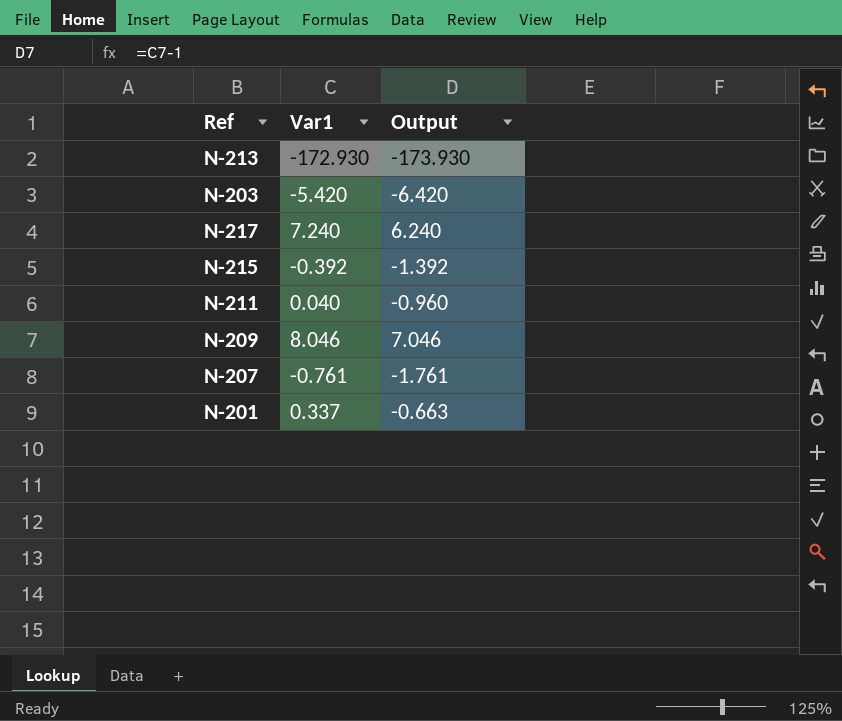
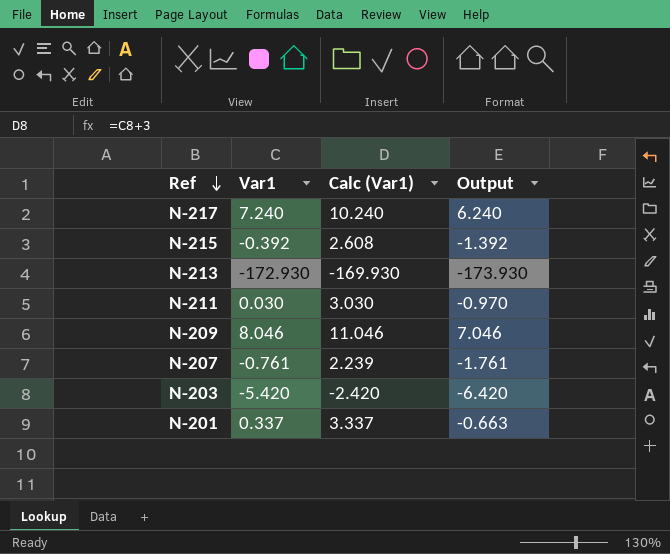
row order: none -> Ref descending
column Calc (Var1) | formula: none -> [Var1] + 3
N-211 | Var1: 0.040 -> 0.030
N-211 | Output: -0.960 -> -0.970

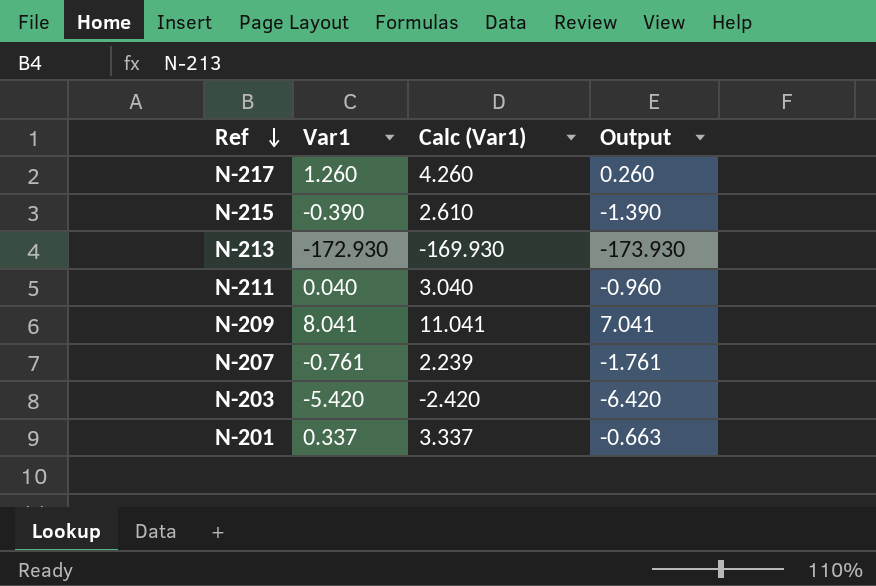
N-217 | Var1: 7.240 -> 1.260
N-217 | Calc (Var1): 10.240 -> 4.260
N-217 | Output: 6.240 -> 0.260
N-215 | Var1: -0.392 -> -0.390
N-215 | Calc (Var1): 2.608 -> 2.610
N-215 | Output: -1.392 -> -1.390
N-211 | Var1: 0.030 -> 0.040
N-211 | Calc (Var1): 3.030 -> 3.040
N-211 | Output: -0.970 -> -0.960
N-209 | Var1: 8.046 -> 8.041
N-209 | Calc (Var1): 11.046 -> 11.041
N-209 | Output: 7.046 -> 7.041

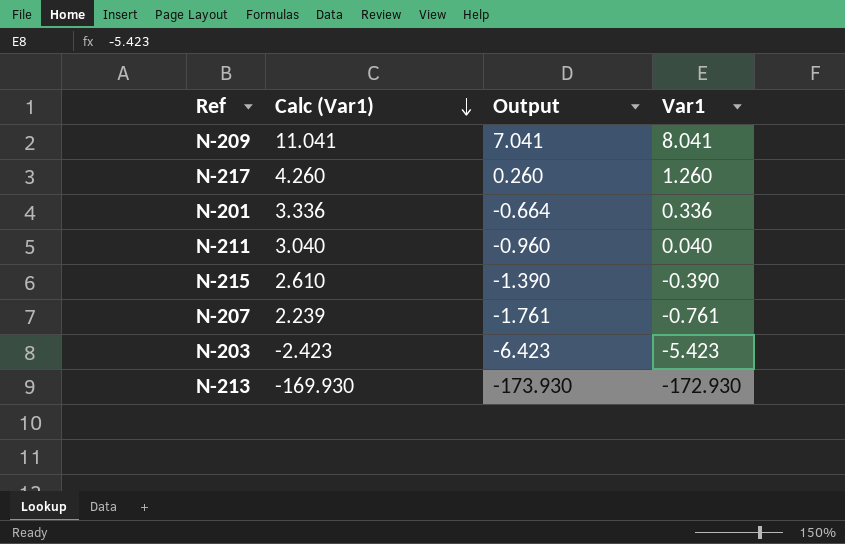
row order: Ref descending -> Calc (Var1) descending
column Var1 | position: 2 -> 4
N-201 | Calc (Var1): 3.337 -> 3.336
N-201 | Output: -0.663 -> -0.664
N-201 | Var1: 0.337 -> 0.336
N-203 | Calc (Var1): -2.420 -> -2.423
N-203 | Output: -6.420 -> -6.423
N-203 | Var1: -5.420 -> -5.423

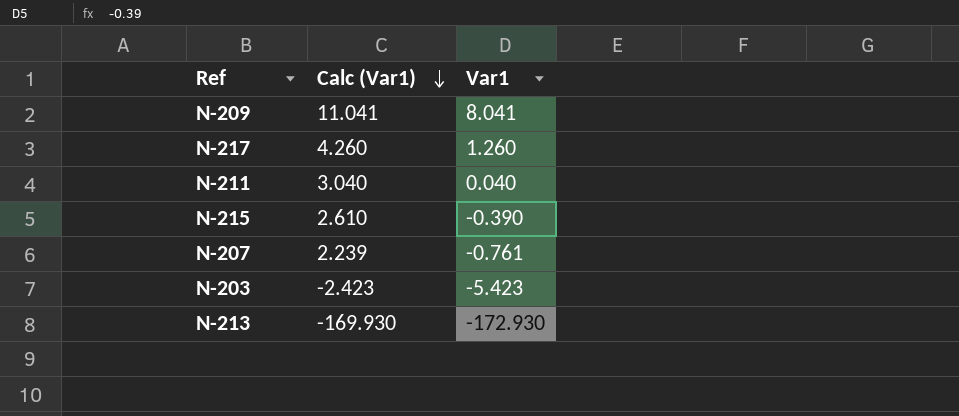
column Output | formula: [Var1] - 1 -> none
row N-201: 3.336 | -0.664 | 0.336 -> none

